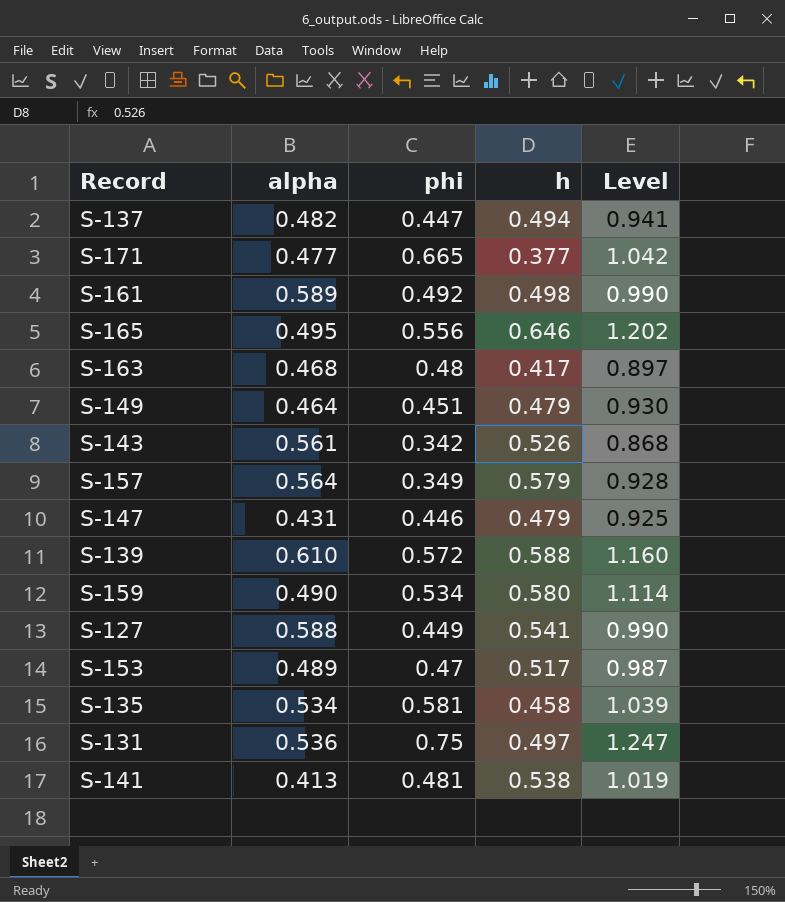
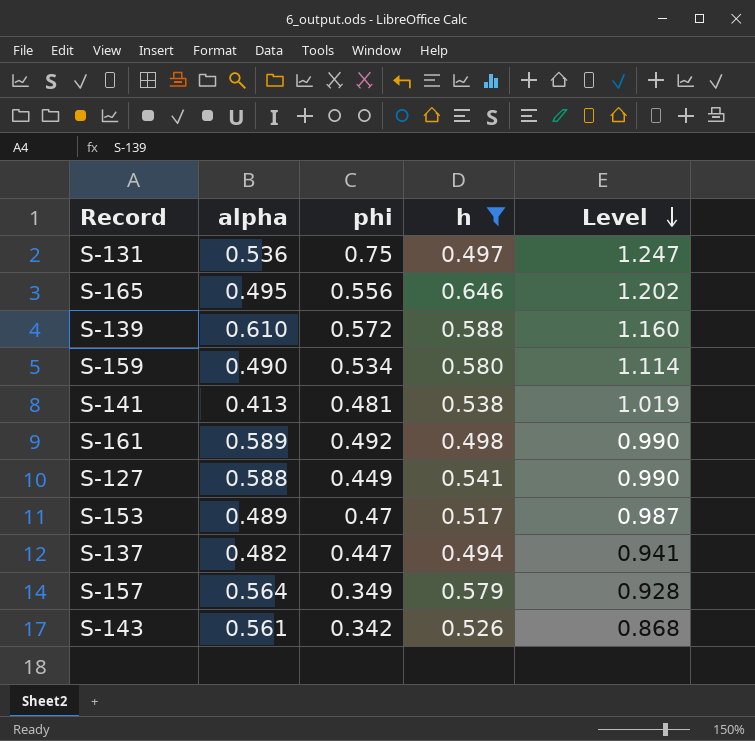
filter: none -> h >= 0.494
row order: none -> Level descending

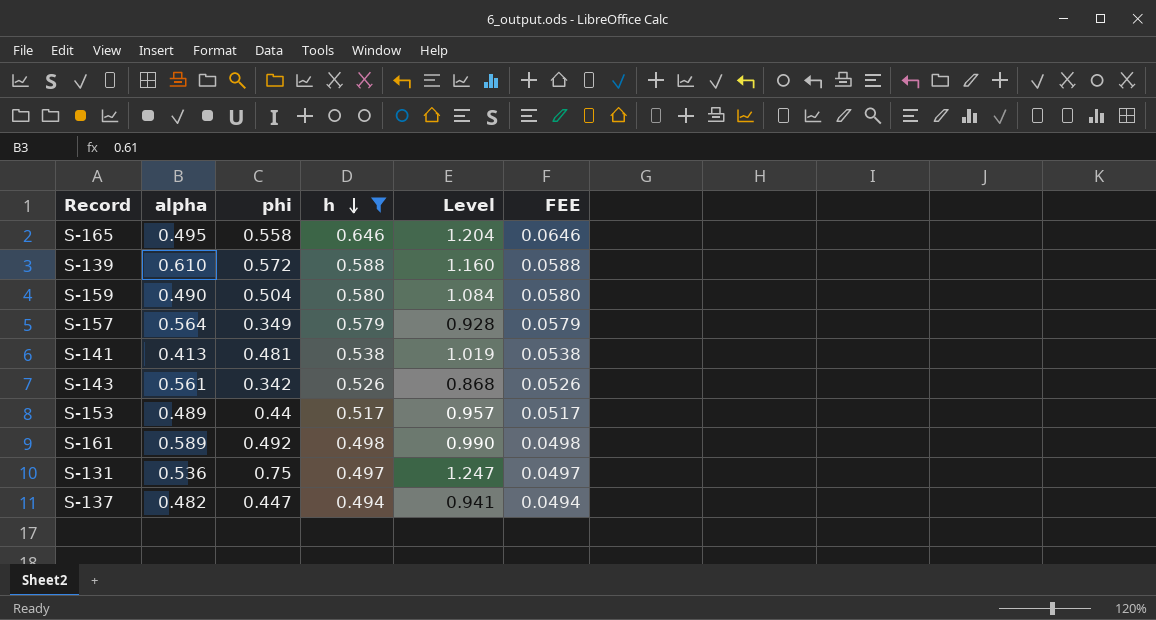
row order: Level descending -> h descending
column FEE | formula: none -> [h] * 0.1
row S-127: 0.588 | 0.449 | 0.541 | 0.990 -> none
S-165 | phi: 0.556 -> 0.558
S-165 | Level: 1.202 -> 1.204
S-159 | phi: 0.534 -> 0.504
S-159 | Level: 1.114 -> 1.084
S-153 | phi: 0.47 -> 0.44
S-153 | Level: 0.987 -> 0.957

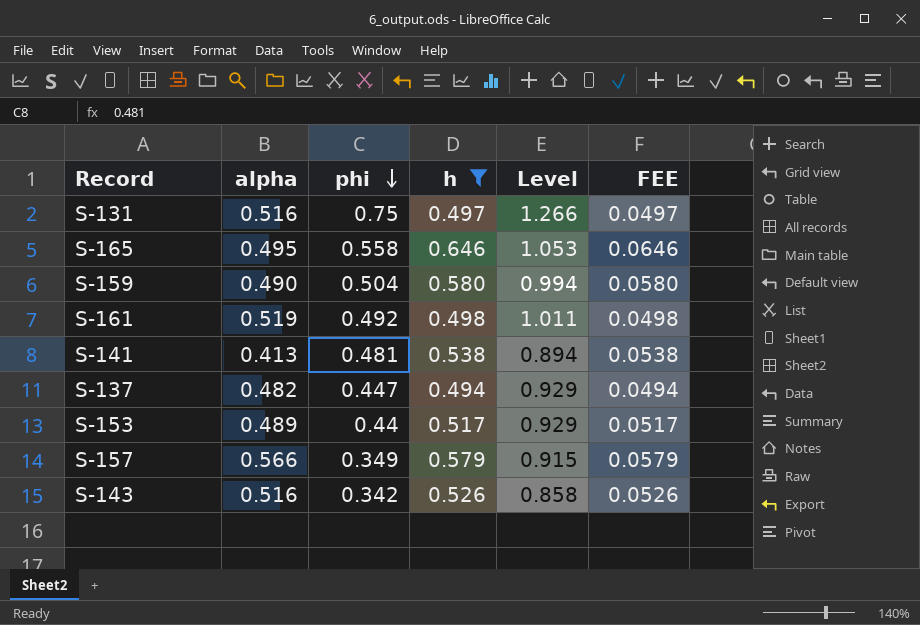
row order: h descending -> phi descending
column Level | formula: [phi] + [h] -> [alpha] + [phi]
row S-139: 0.610 | 0.572 | 0.588 | 1.160 | 0.0588 -> none
S-131 | alpha: 0.536 -> 0.516
S-161 | alpha: 0.589 -> 0.519
S-157 | alpha: 0.564 -> 0.566
S-143 | alpha: 0.561 -> 0.516

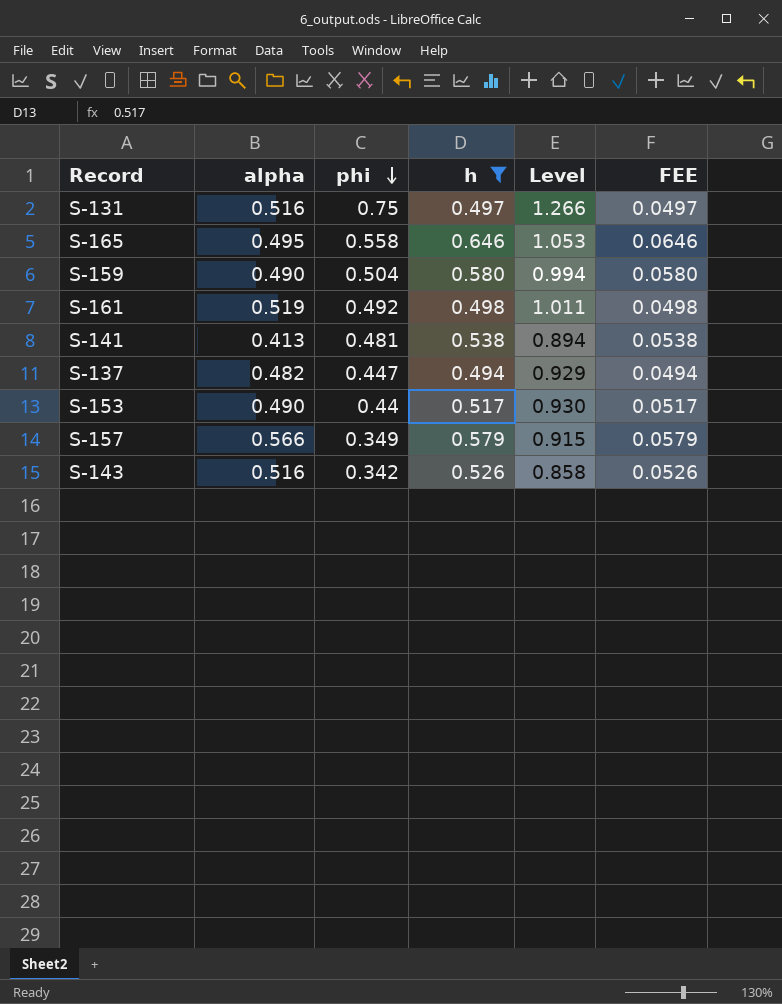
S-153 | alpha: 0.489 -> 0.490
S-153 | Level: 0.929 -> 0.930

